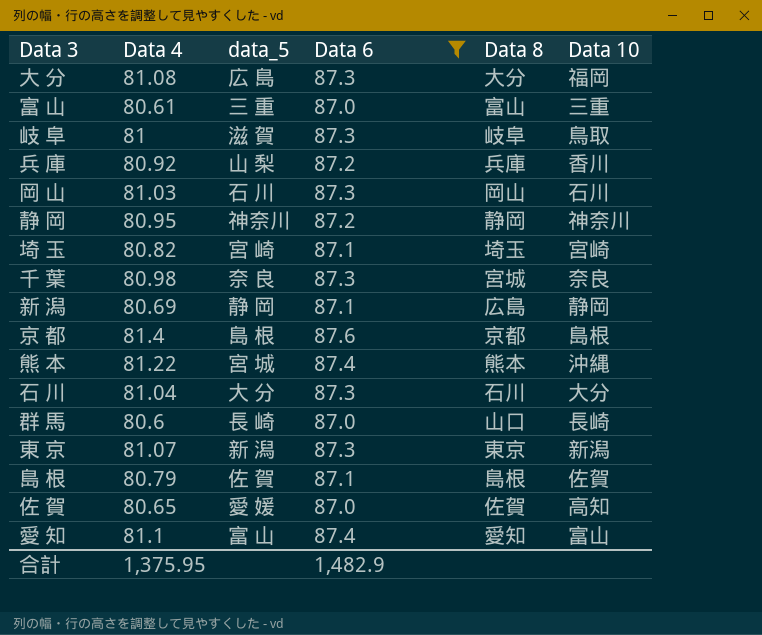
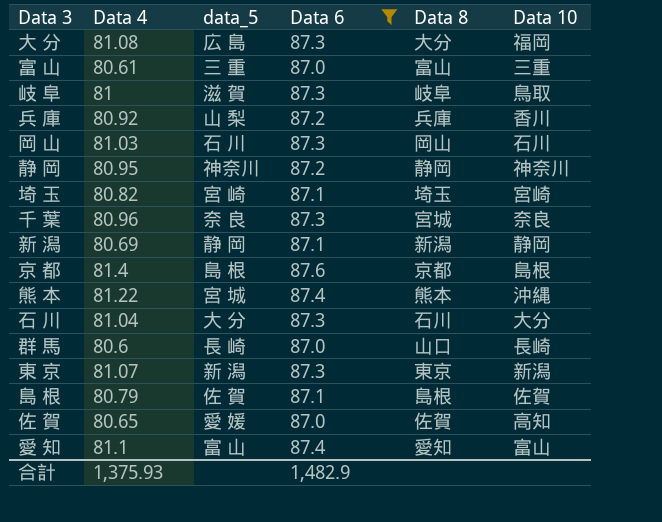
千 葉 | Data 4: 80.98 -> 80.96
新 潟 | Data 8: 広島 -> 新潟
合計 | Data 4: 1,375.95 -> 1,375.93

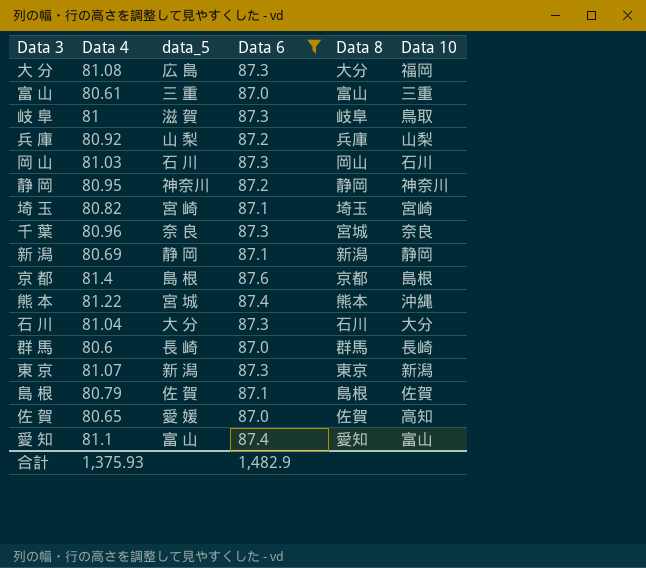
兵 庫 | Data 10: 香川 -> 山梨
群 馬 | Data 8: 山口 -> 群馬

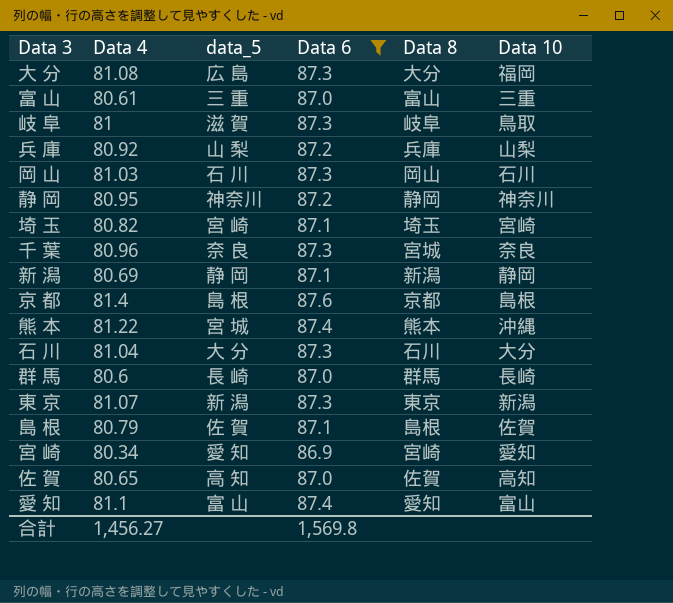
row 宮 崎: none -> 80.34 | 愛 知 | 86.9 | 宮崎 | 愛知
佐 賀 | data_5: 愛 媛 -> 高 知
合計 | Data 4: 1,375.93 -> 1,456.27
合計 | Data 6: 1,482.9 -> 1,569.8

